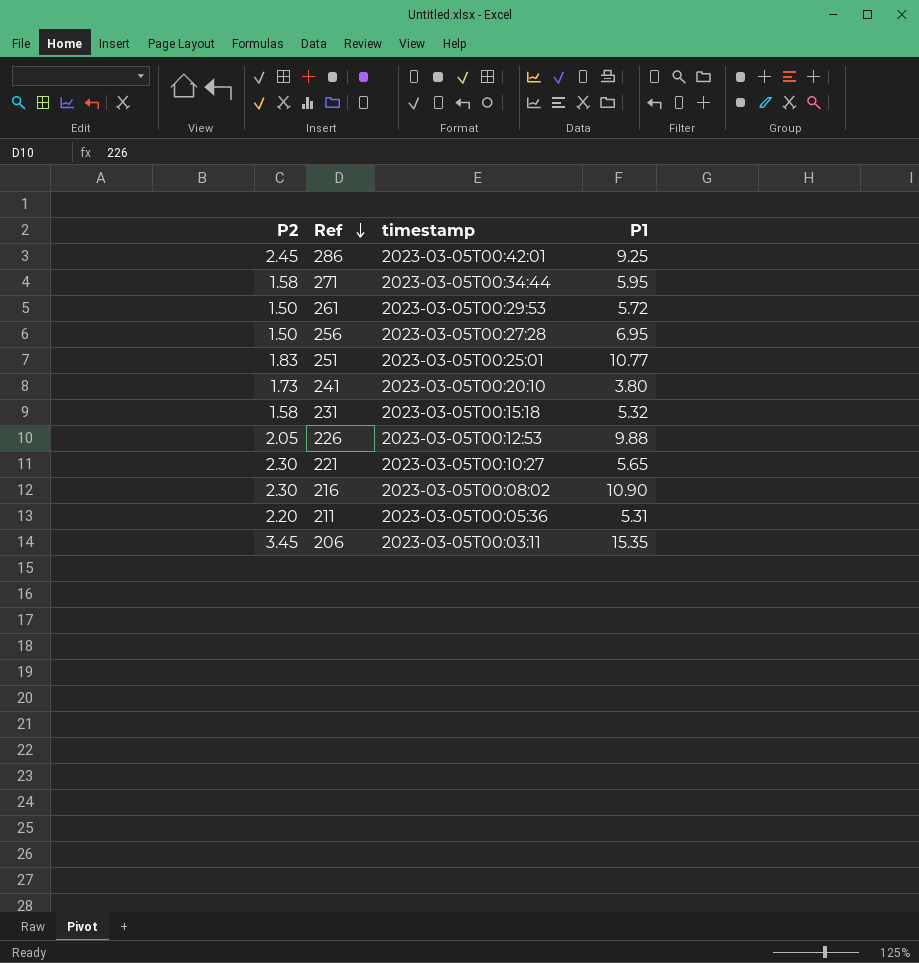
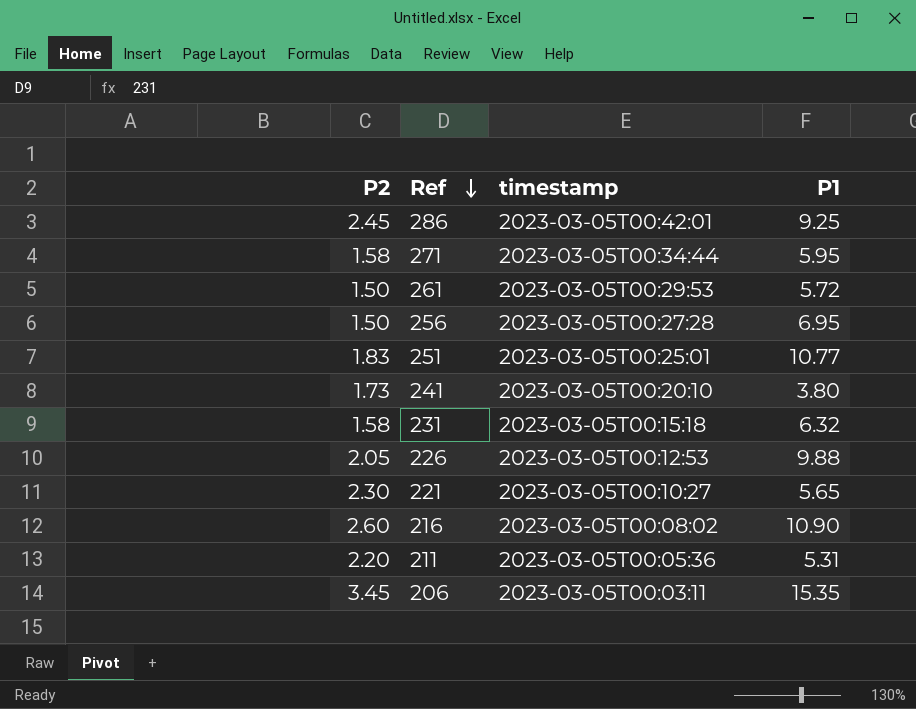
231 | P1: 5.32 -> 6.32
216 | P2: 2.30 -> 2.60

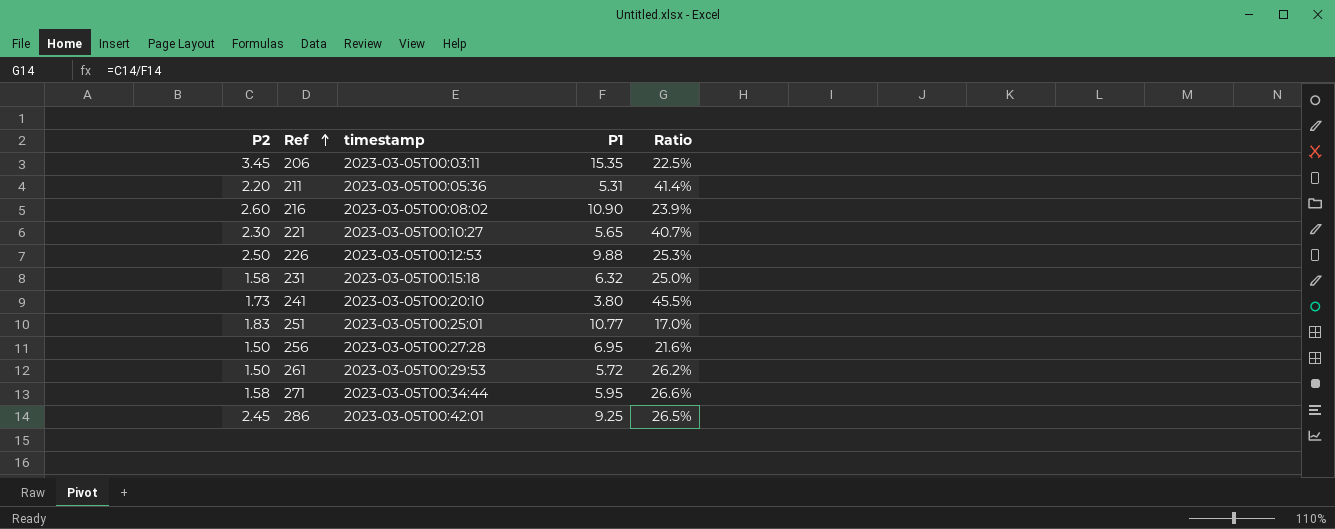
row order: Ref descending -> Ref ascending
column Ratio | formula: none -> [P2] / [P1]
226 | P2: 2.05 -> 2.50

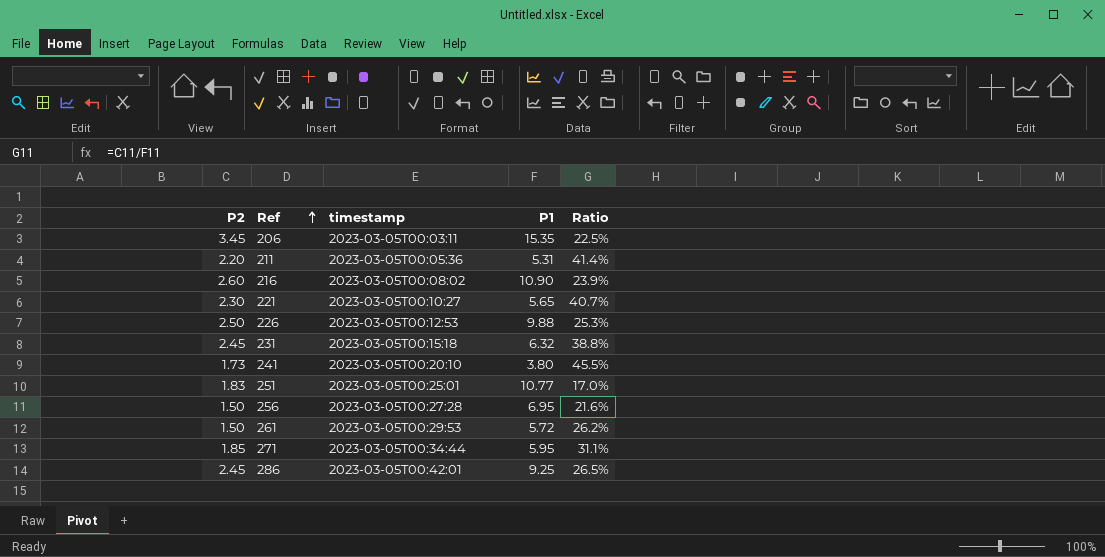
231 | P2: 1.58 -> 2.45
231 | Ratio: 25.0% -> 38.8%
271 | P2: 1.58 -> 1.85
271 | Ratio: 26.6% -> 31.1%

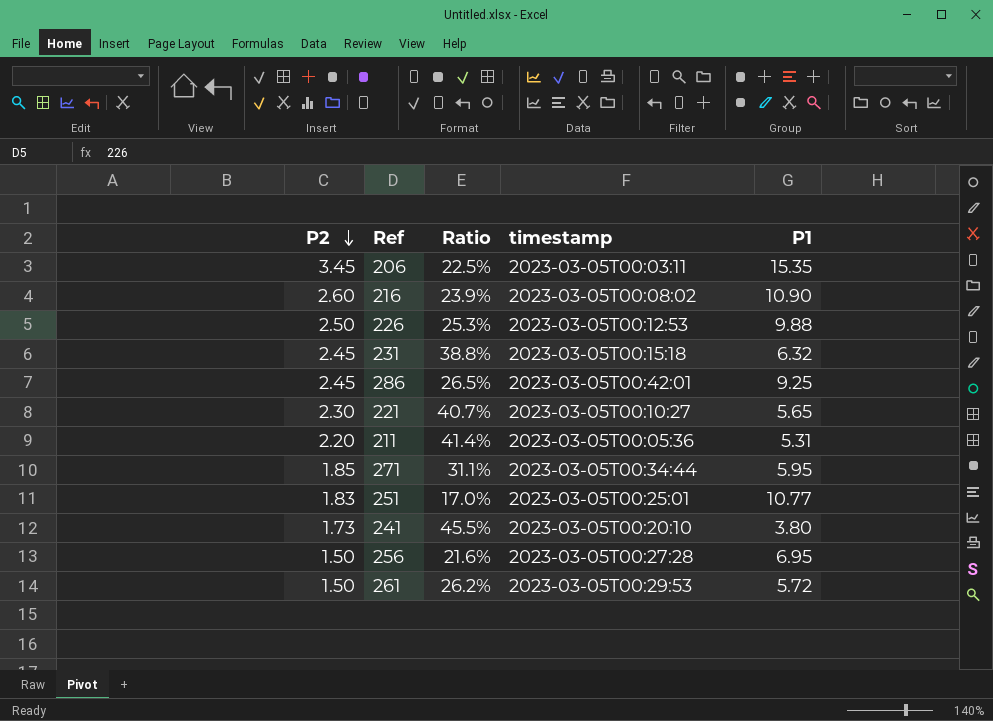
row order: Ref ascending -> P2 descending
column Ratio | position: 5 -> 3

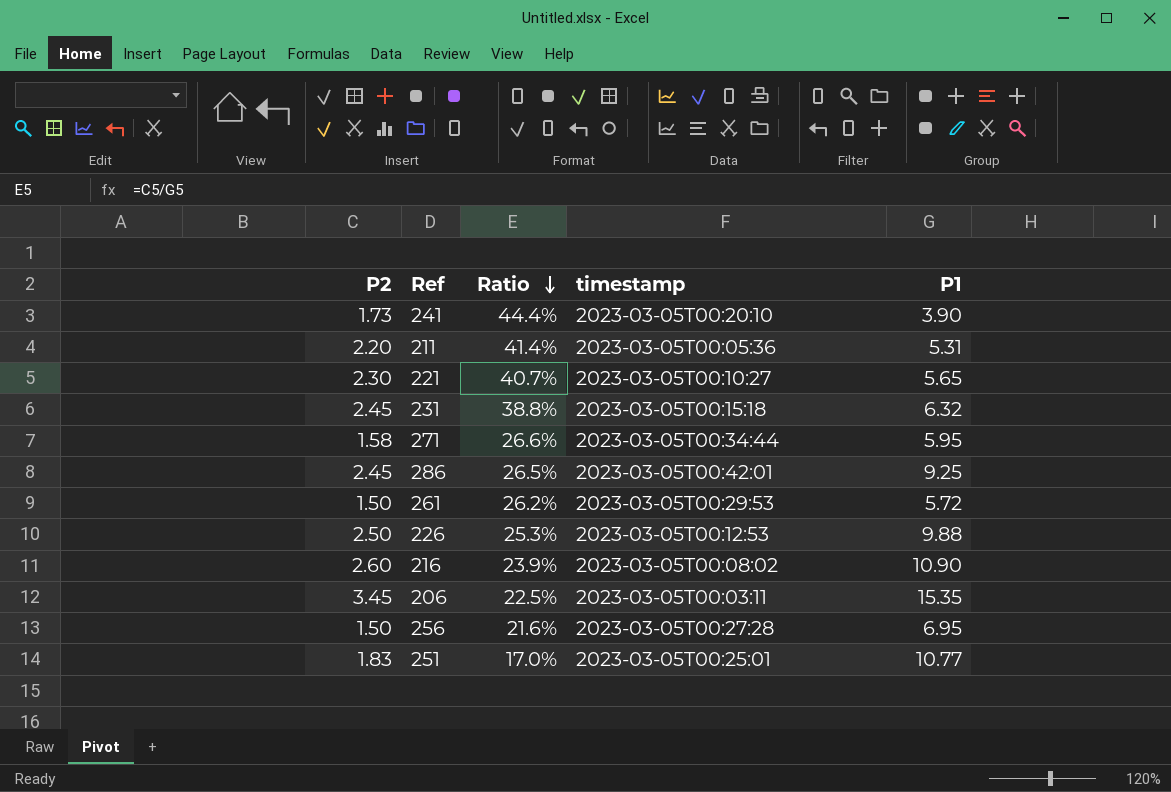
row order: P2 descending -> Ratio descending
241 | Ratio: 45.5% -> 44.4%
241 | P1: 3.80 -> 3.90
271 | P2: 1.85 -> 1.58
271 | Ratio: 31.1% -> 26.6%

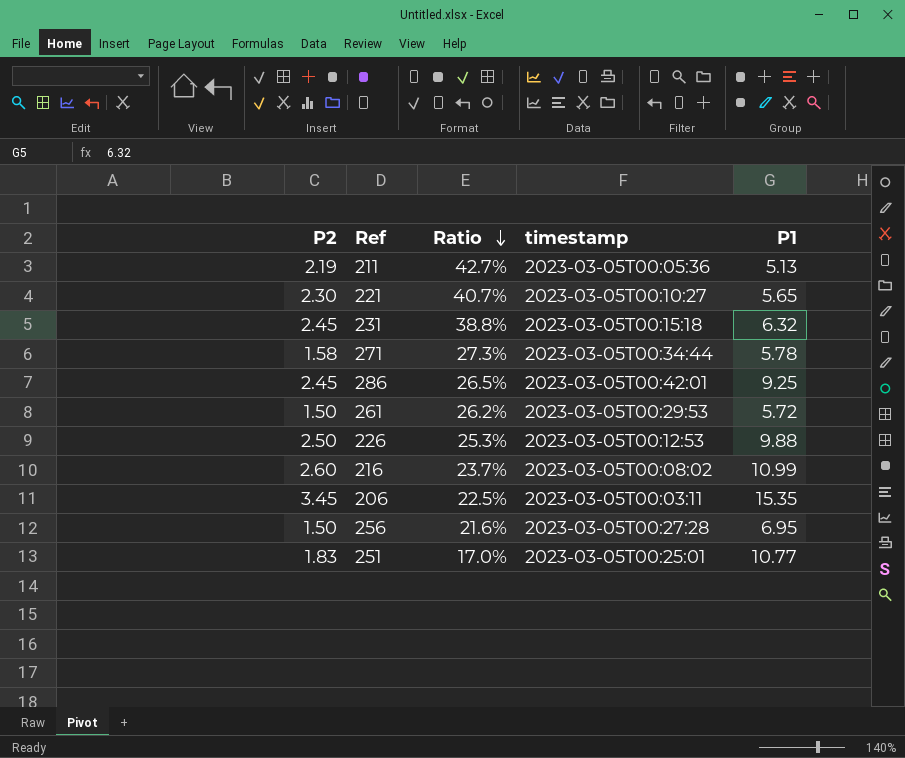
row 241: 1.73 | 44.4% | 2023-03-05T00:20:10 | 3.90 -> none
211 | P2: 2.20 -> 2.19
211 | Ratio: 41.4% -> 42.7%
211 | P1: 5.31 -> 5.13
271 | Ratio: 26.6% -> 27.3%
271 | P1: 5.95 -> 5.78
216 | Ratio: 23.9% -> 23.7%
216 | P1: 10.90 -> 10.99

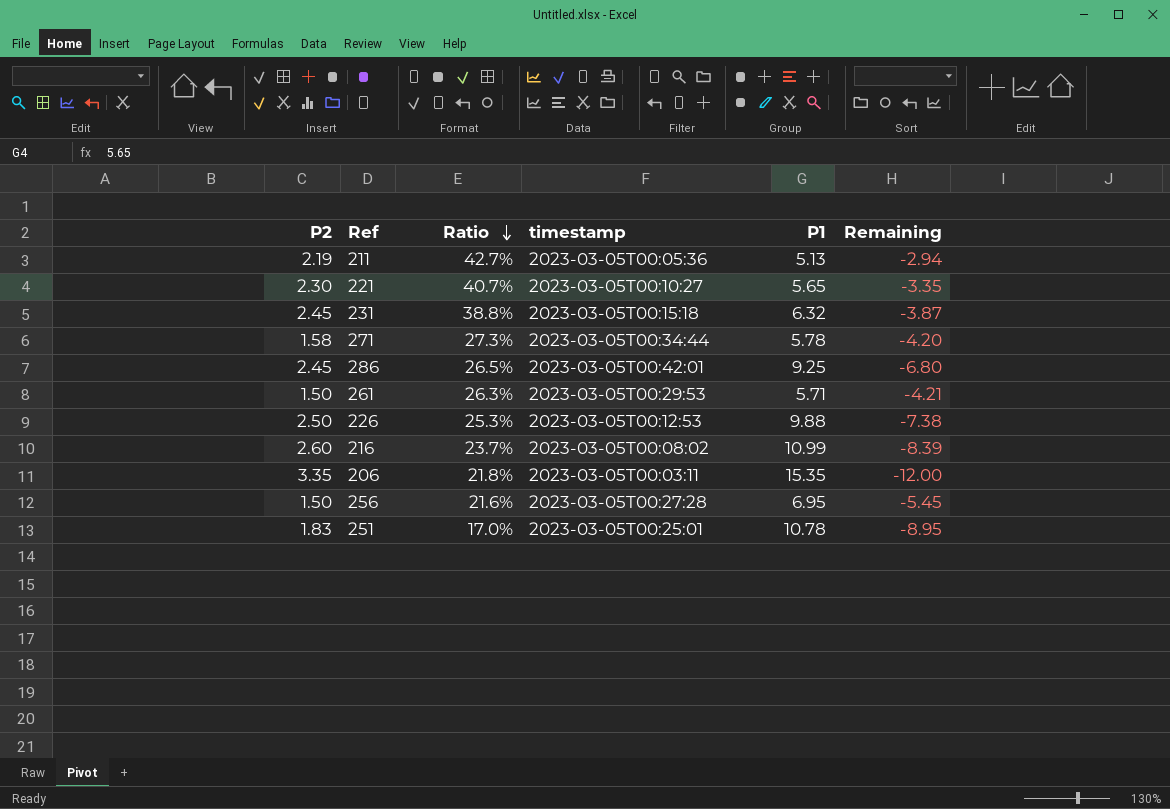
column Remaining | formula: none -> [P2] - [P1]
261 | Ratio: 26.2% -> 26.3%
261 | P1: 5.72 -> 5.71
206 | P2: 3.45 -> 3.35
206 | Ratio: 22.5% -> 21.8%
251 | P1: 10.77 -> 10.78

